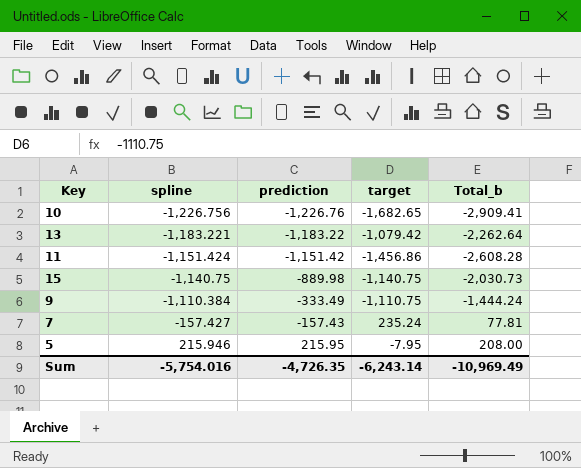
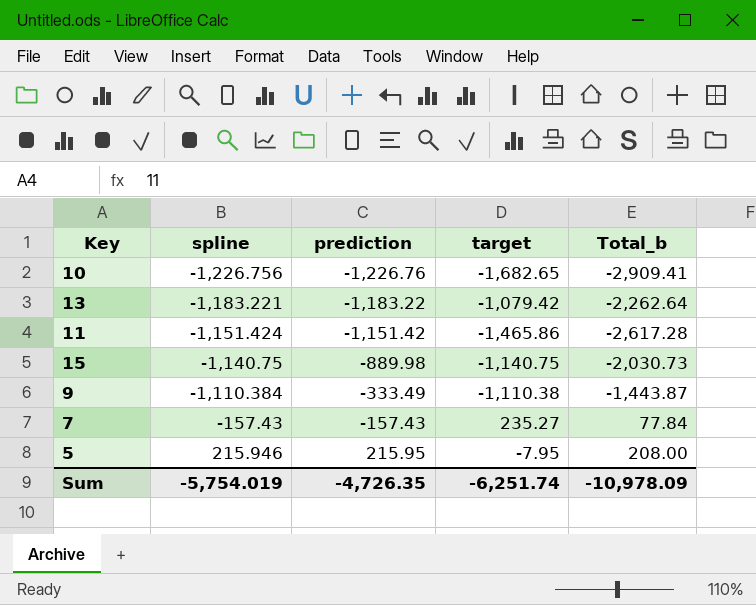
11 | target: -1,456.86 -> -1,465.86
11 | Total_b: -2,608.28 -> -2,617.28
9 | target: -1,110.75 -> -1,110.38
9 | Total_b: -1,444.24 -> -1,443.87
7 | spline: -157.427 -> -157.43
7 | target: 235.24 -> 235.27
7 | Total_b: 77.81 -> 77.84
Sum | spline: -5,754.016 -> -5,754.019
Sum | target: -6,243.14 -> -6,251.74
Sum | Total_b: -10,969.49 -> -10,978.09

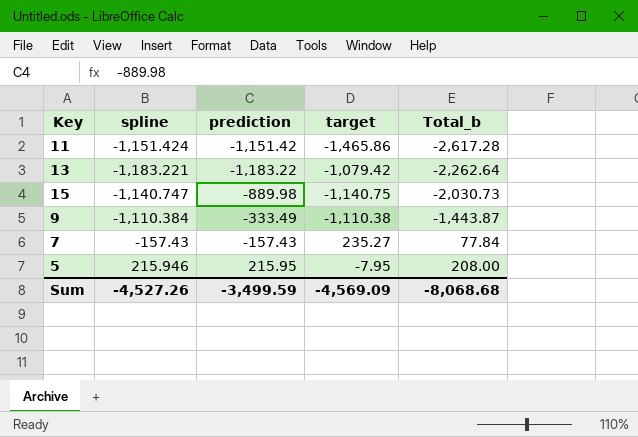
row order: spline ascending -> Total_b ascending
row 10: -1,226.756 | -1,226.76 | -1,682.65 | -2,909.41 -> none
15 | spline: -1,140.75 -> -1,140.747
Sum | spline: -5,754.019 -> -4,527.26
Sum | prediction: -4,726.35 -> -3,499.59
Sum | target: -6,251.74 -> -4,569.09
Sum | Total_b: -10,978.09 -> -8,068.68

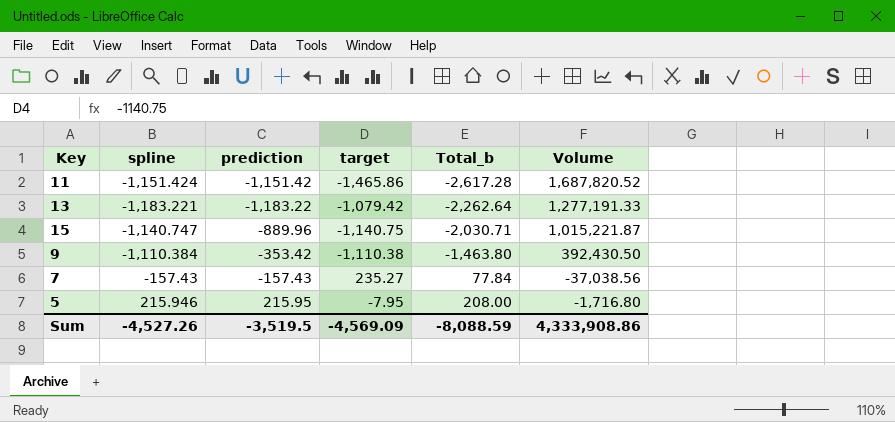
column Volume | formula: none -> [prediction] * [target]
15 | prediction: -889.98 -> -889.96
15 | Total_b: -2,030.73 -> -2,030.71
9 | prediction: -333.49 -> -353.42
9 | Total_b: -1,443.87 -> -1,463.80
Sum | prediction: -3,499.59 -> -3,519.5
Sum | Total_b: -8,068.68 -> -8,088.59

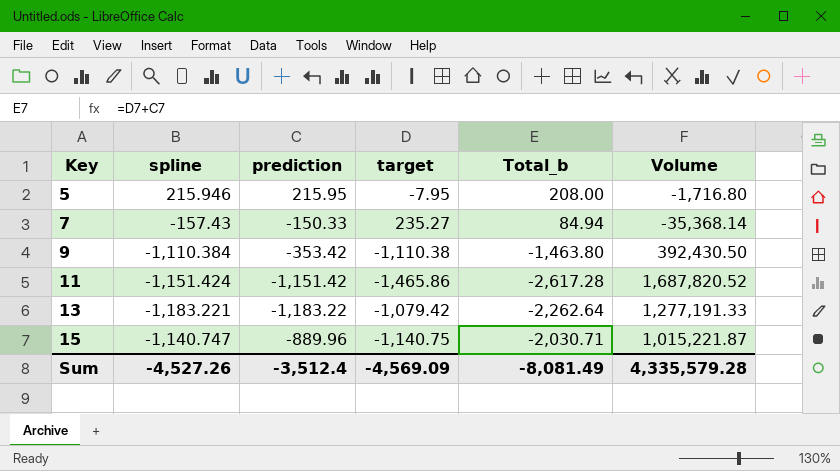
row order: Total_b ascending -> Key ascending
7 | prediction: -157.43 -> -150.33
7 | Total_b: 77.84 -> 84.94
7 | Volume: -37,038.56 -> -35,368.14
Sum | prediction: -3,519.5 -> -3,512.4
Sum | Total_b: -8,088.59 -> -8,081.49
Sum | Volume: 4,333,908.86 -> 4,335,579.28

